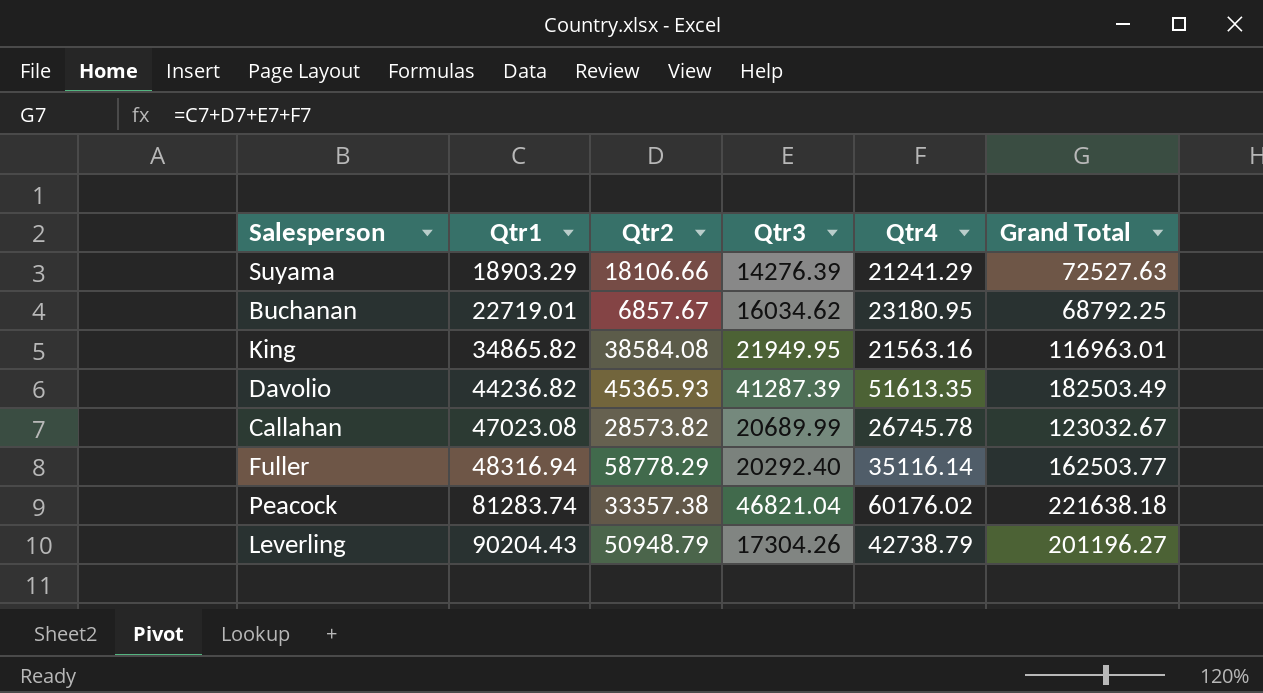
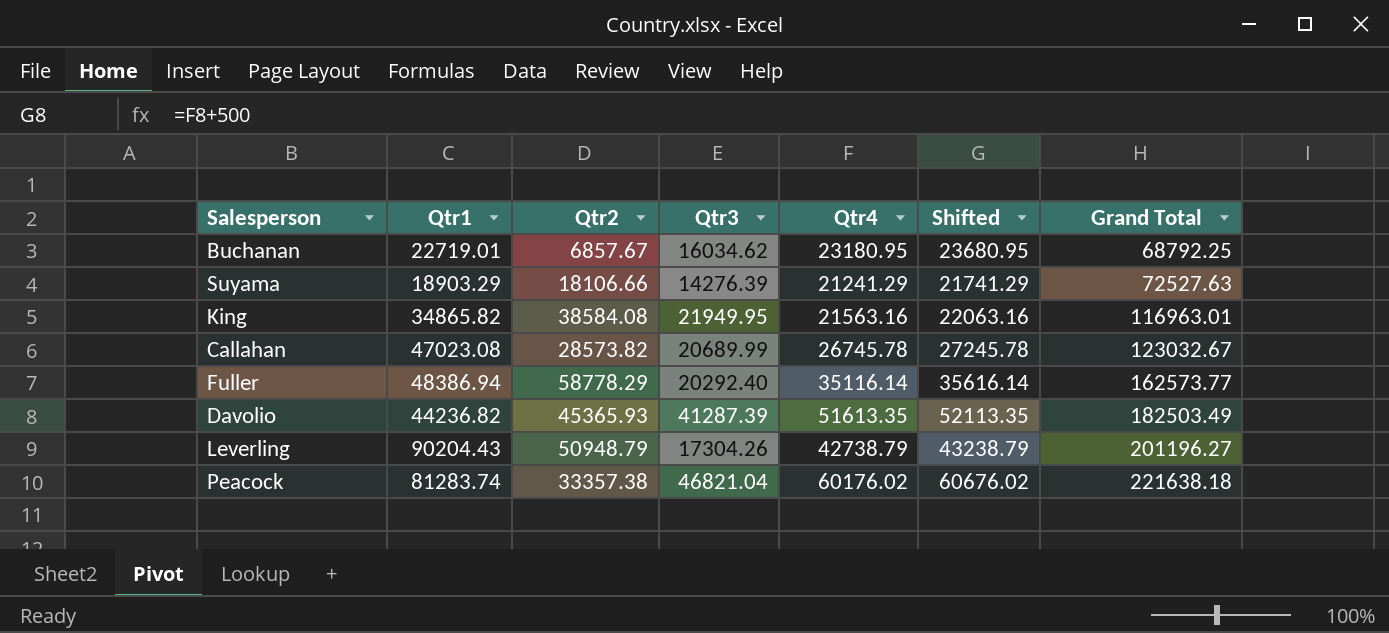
row order: Qtr1 ascending -> Grand Total ascending
column Shifted | formula: none -> [Qtr4] + 500
Fuller | Qtr1: 48316.94 -> 48386.94
Fuller | Grand Total: 162503.77 -> 162573.77

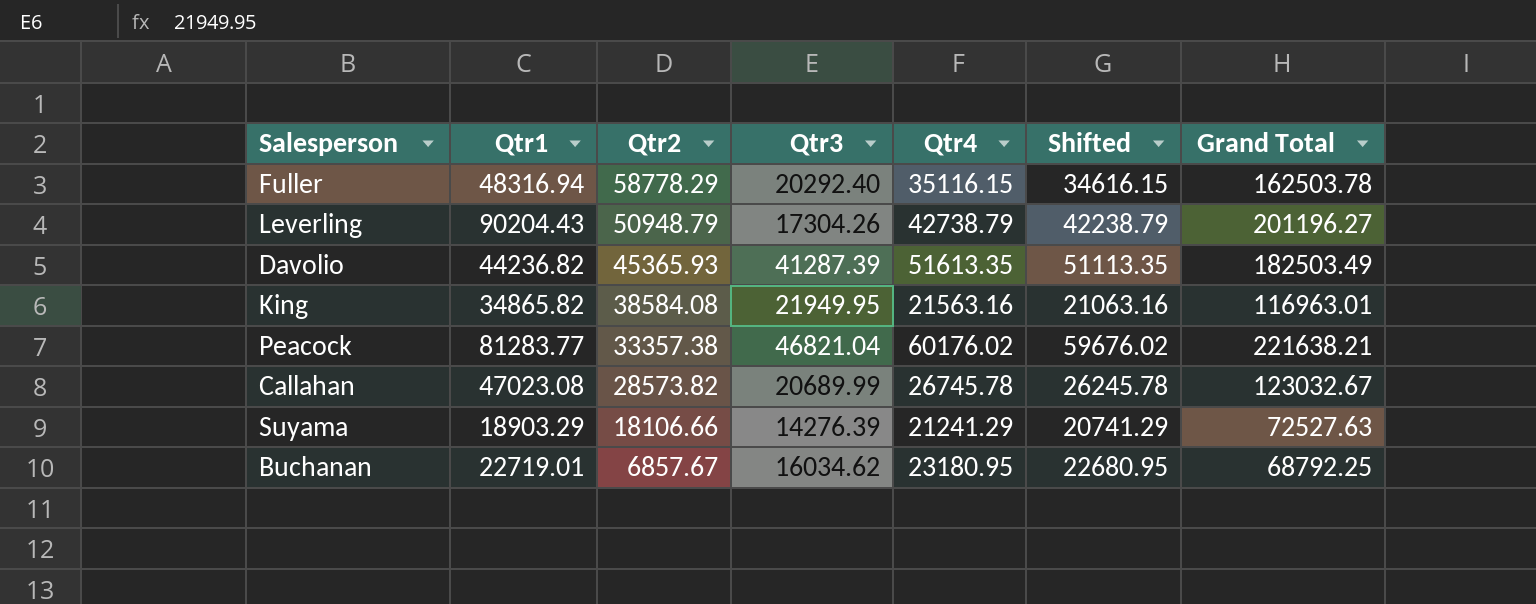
row order: Grand Total ascending -> Qtr2 descending
column Shifted | formula: [Qtr4] + 500 -> [Qtr4] - 500
Fuller | Qtr1: 48386.94 -> 48316.94
Fuller | Qtr4: 35116.14 -> 35116.15
Fuller | Grand Total: 162573.77 -> 162503.78
Peacock | Qtr1: 81283.74 -> 81283.77
Peacock | Grand Total: 221638.18 -> 221638.21

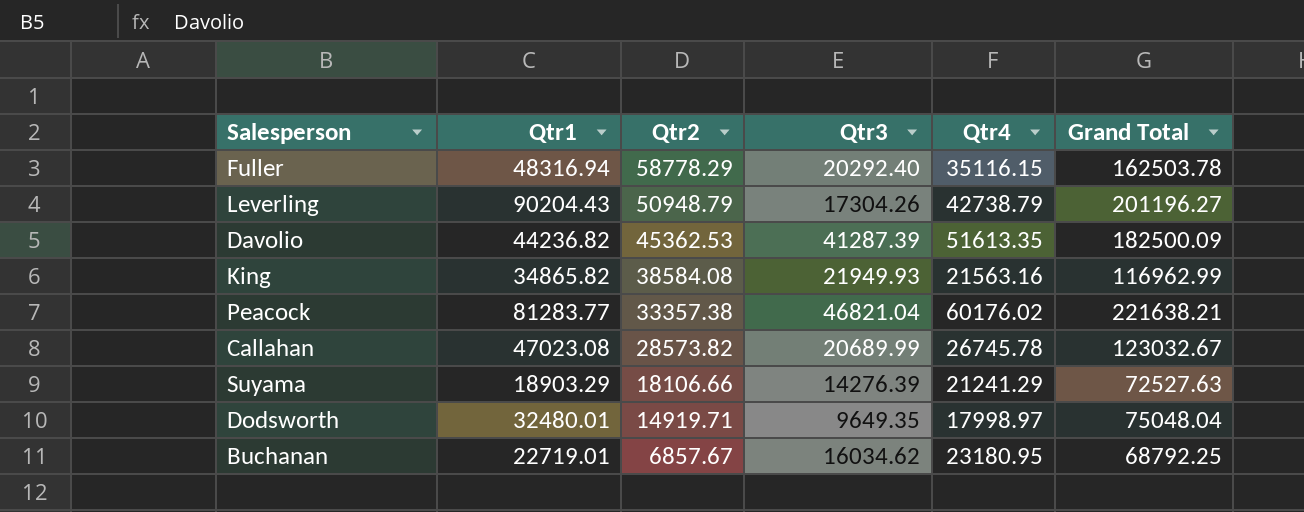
column Shifted | formula: [Qtr4] - 500 -> none
Davolio | Qtr2: 45365.93 -> 45362.53
Davolio | Grand Total: 182503.49 -> 182500.09
King | Qtr3: 21949.95 -> 21949.93
King | Grand Total: 116963.01 -> 116962.99
row Dodsworth: none -> 32480.01 | 14919.71 | 9649.35 | 17998.97 | 75048.04

